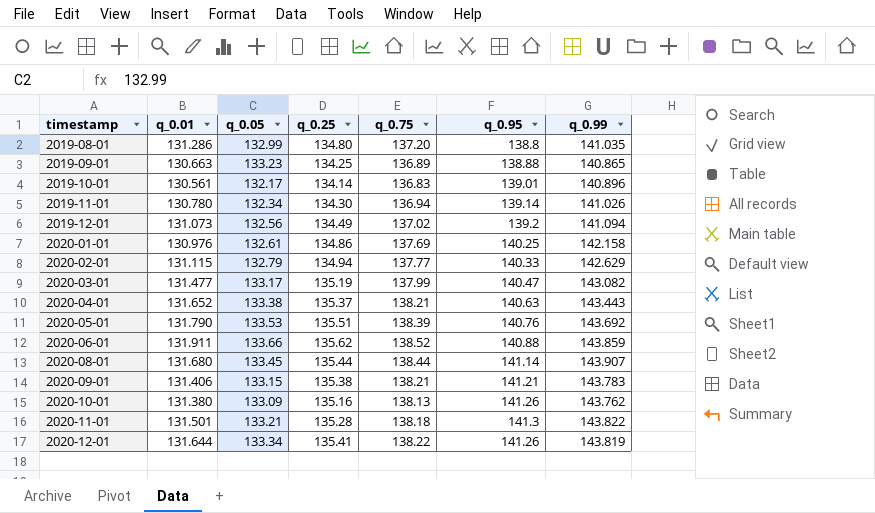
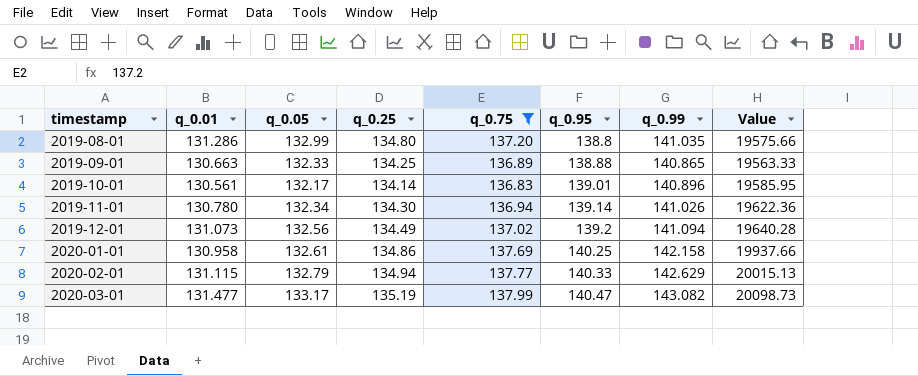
filter: none -> q_0.75 <= 137.99
column Value | formula: none -> [q_0.95] * [q_0.99]
2019-09-01 | q_0.05: 133.23 -> 132.33
2020-01-01 | q_0.01: 130.976 -> 130.958

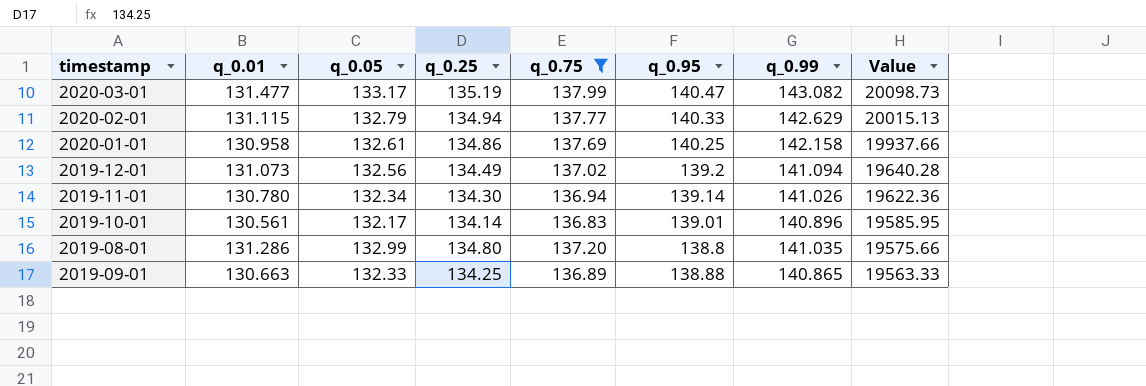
row order: timestamp ascending -> Value descending

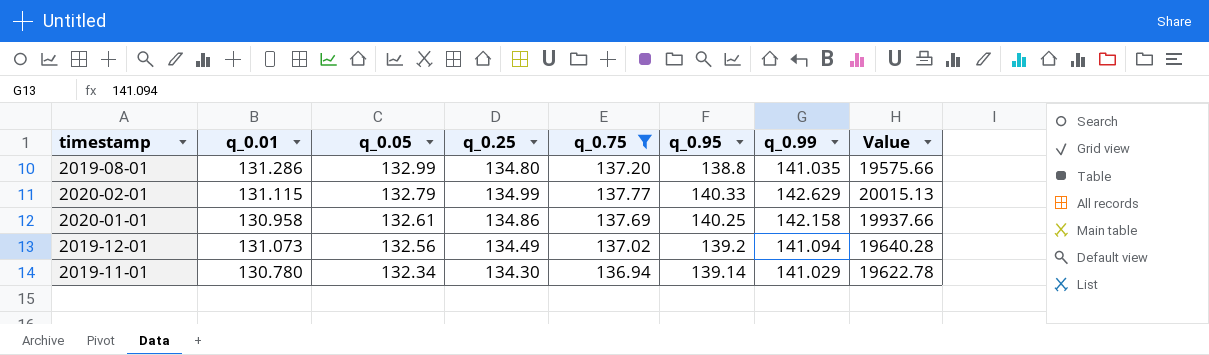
row order: Value descending -> q_0.05 descending
row 2020-03-01: 131.477 | 133.17 | 135.19 | 137.99 | 140.47 | 143.082 | 20098.73 -> none
row 2019-10-01: 130.561 | 132.17 | 134.14 | 136.83 | 139.01 | 140.896 | 19585.95 -> none
row 2019-09-01: 130.663 | 132.33 | 134.25 | 136.89 | 138.88 | 140.865 | 19563.33 -> none
2020-02-01 | q_0.25: 134.94 -> 134.99
2019-11-01 | q_0.99: 141.026 -> 141.029
2019-11-01 | Value: 19622.36 -> 19622.78

